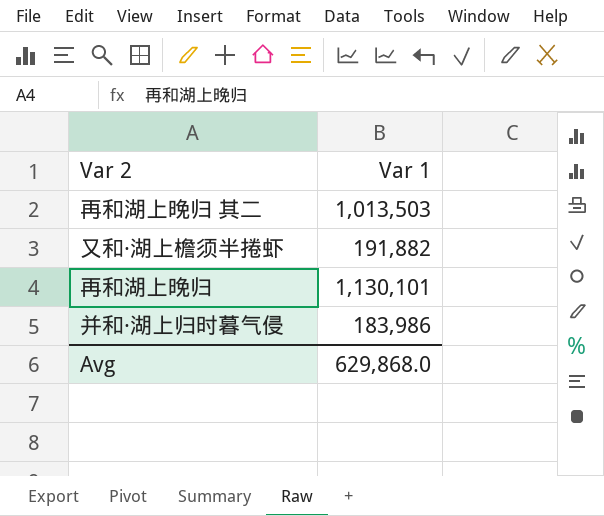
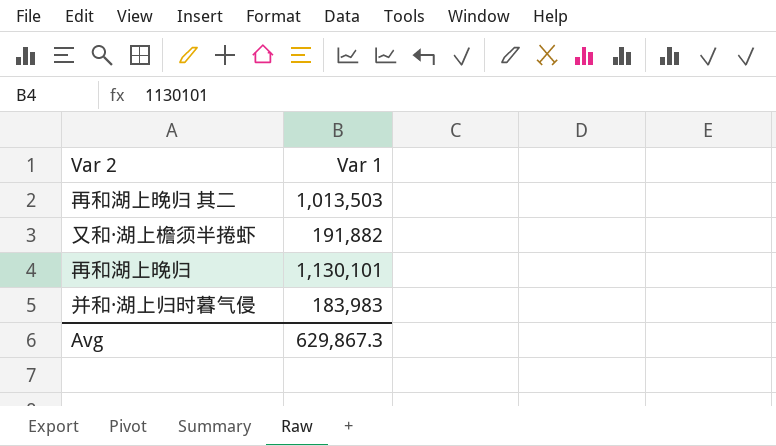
并和·湖上归时暮气侵 | Var 1: 183,986 -> 183,983
Avg | Var 1: 629,868.0 -> 629,867.3

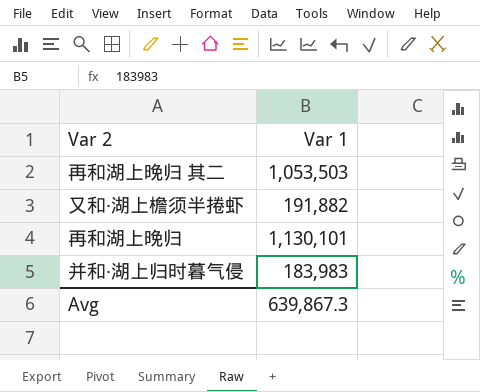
再和湖上晚归 其二 | Var 1: 1,013,503 -> 1,053,503
Avg | Var 1: 629,867.3 -> 639,867.3

